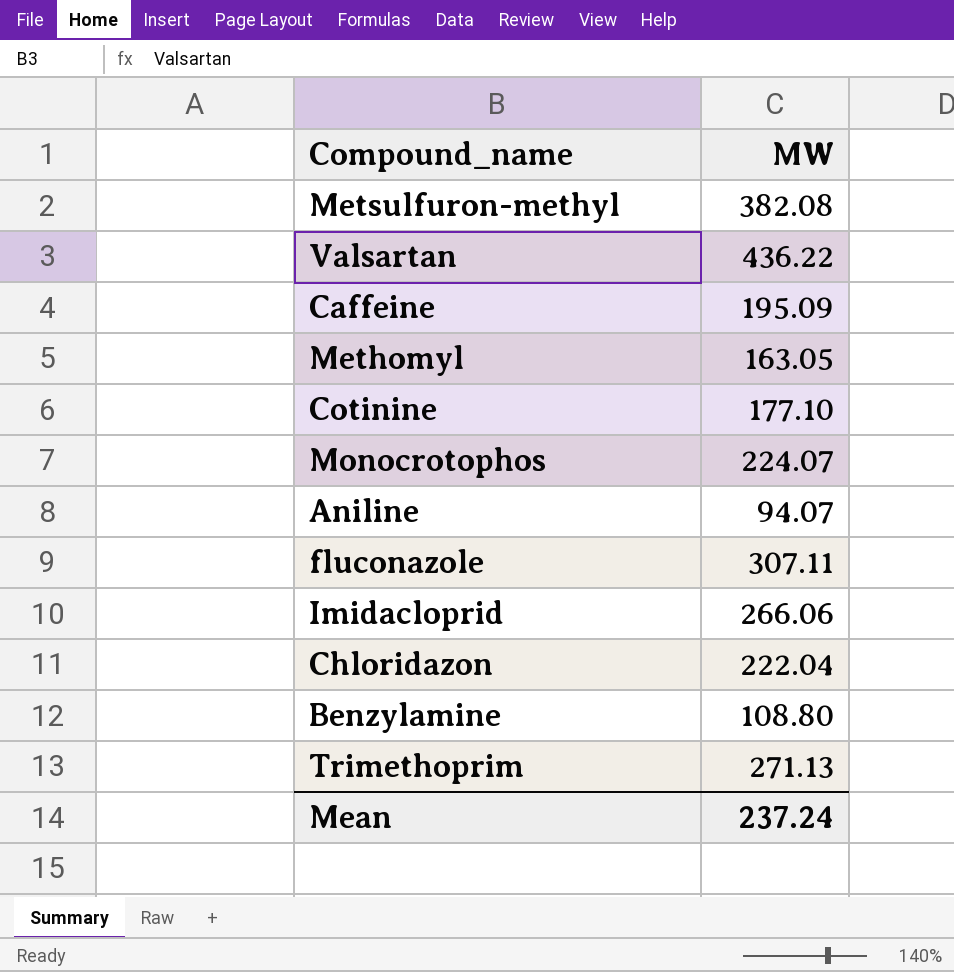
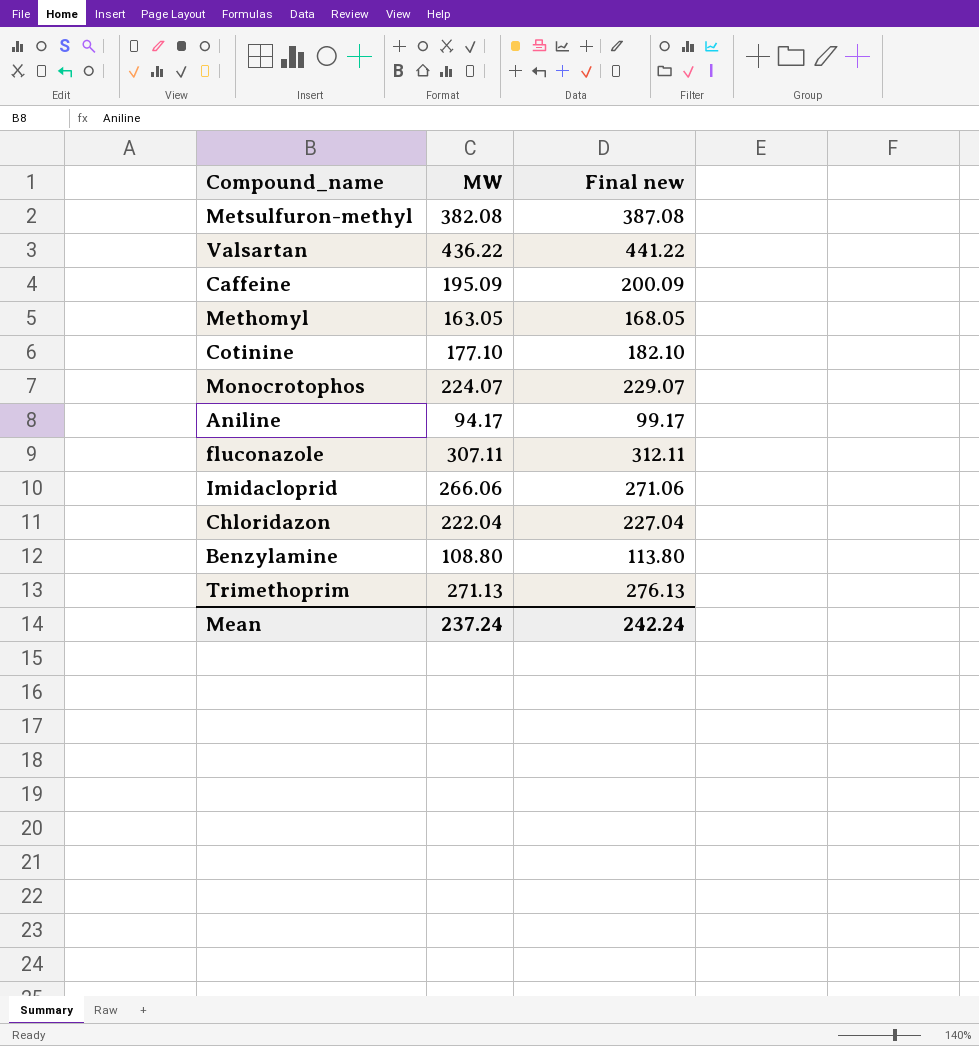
column Final new | formula: none -> [MW] + 5
Aniline | MW: 94.07 -> 94.17

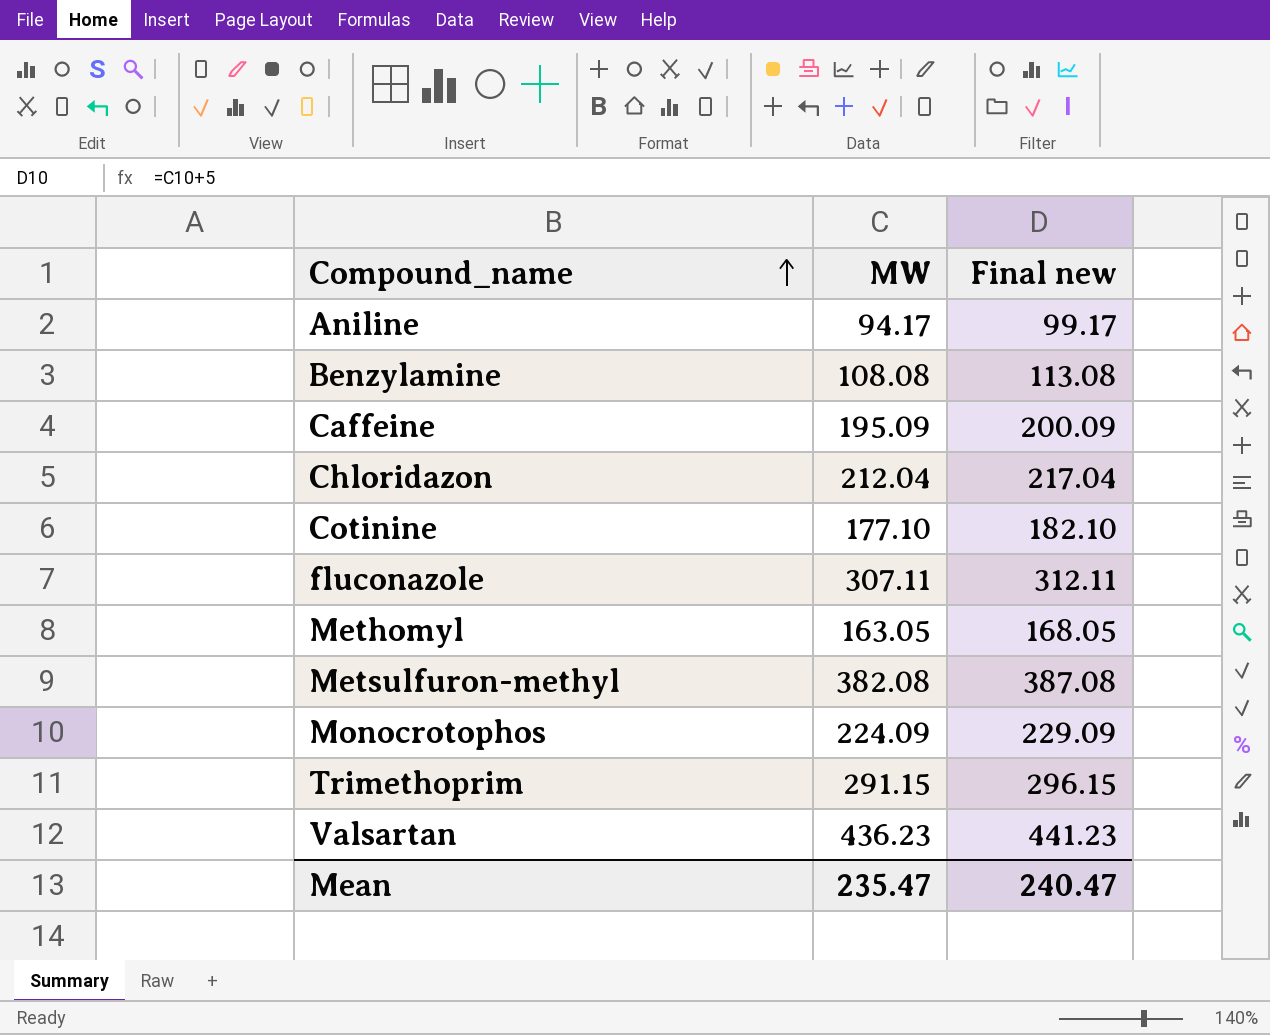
row order: none -> Compound_name ascending
row Imidacloprid: 266.06 | 271.06 -> none
Benzylamine | MW: 108.80 -> 108.08
Benzylamine | Final new: 113.80 -> 113.08
Chloridazon | MW: 222.04 -> 212.04
Chloridazon | Final new: 227.04 -> 217.04
Monocrotophos | MW: 224.07 -> 224.09
Monocrotophos | Final new: 229.07 -> 229.09
Trimethoprim | MW: 271.13 -> 291.15
Trimethoprim | Final new: 276.13 -> 296.15
Valsartan | MW: 436.22 -> 436.23
Valsartan | Final new: 441.22 -> 441.23
Mean | MW: 237.24 -> 235.47
Mean | Final new: 242.24 -> 240.47

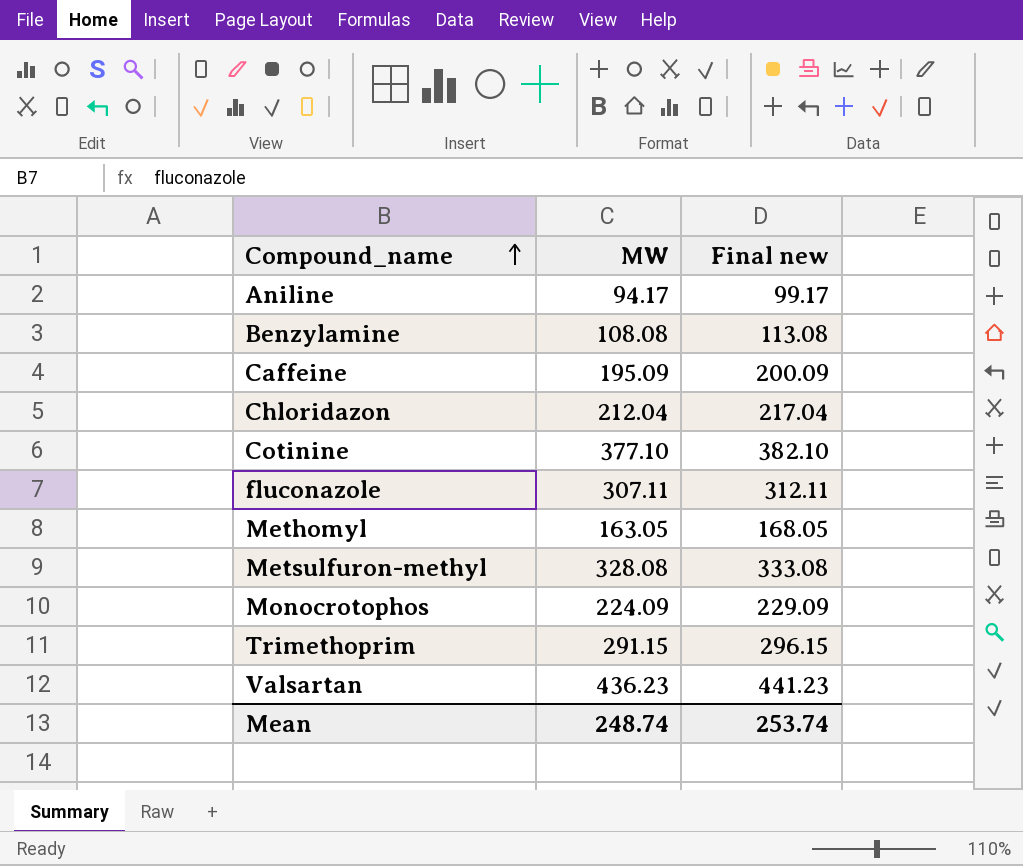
Cotinine | MW: 177.10 -> 377.10
Cotinine | Final new: 182.10 -> 382.10
Metsulfuron-methyl | MW: 382.08 -> 328.08
Metsulfuron-methyl | Final new: 387.08 -> 333.08
Mean | MW: 235.47 -> 248.74
Mean | Final new: 240.47 -> 253.74

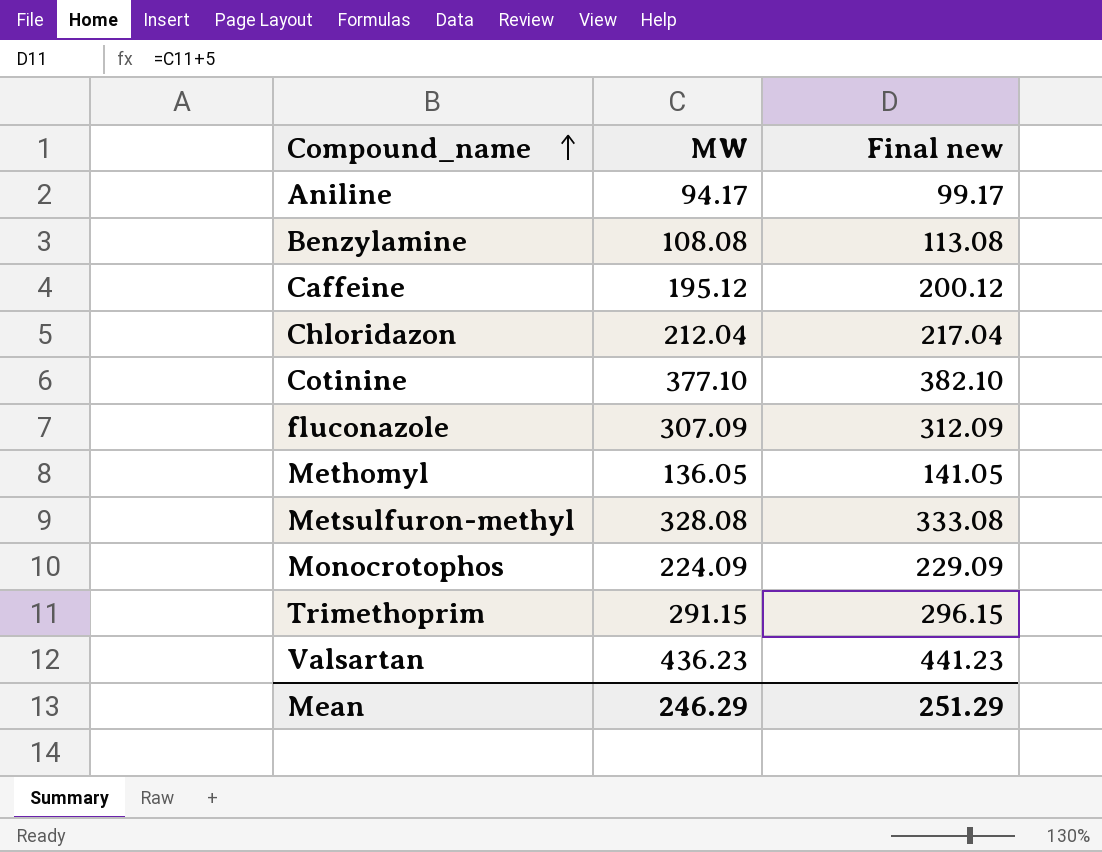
Caffeine | MW: 195.09 -> 195.12
Caffeine | Final new: 200.09 -> 200.12
fluconazole | MW: 307.11 -> 307.09
fluconazole | Final new: 312.11 -> 312.09
Methomyl | MW: 163.05 -> 136.05
Methomyl | Final new: 168.05 -> 141.05
Mean | MW: 248.74 -> 246.29
Mean | Final new: 253.74 -> 251.29

